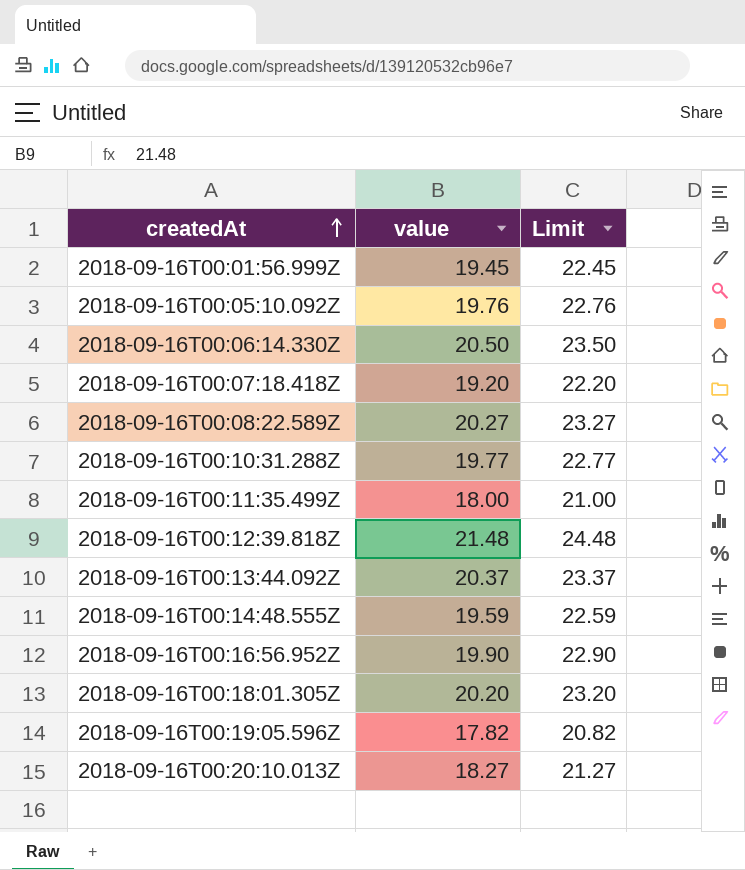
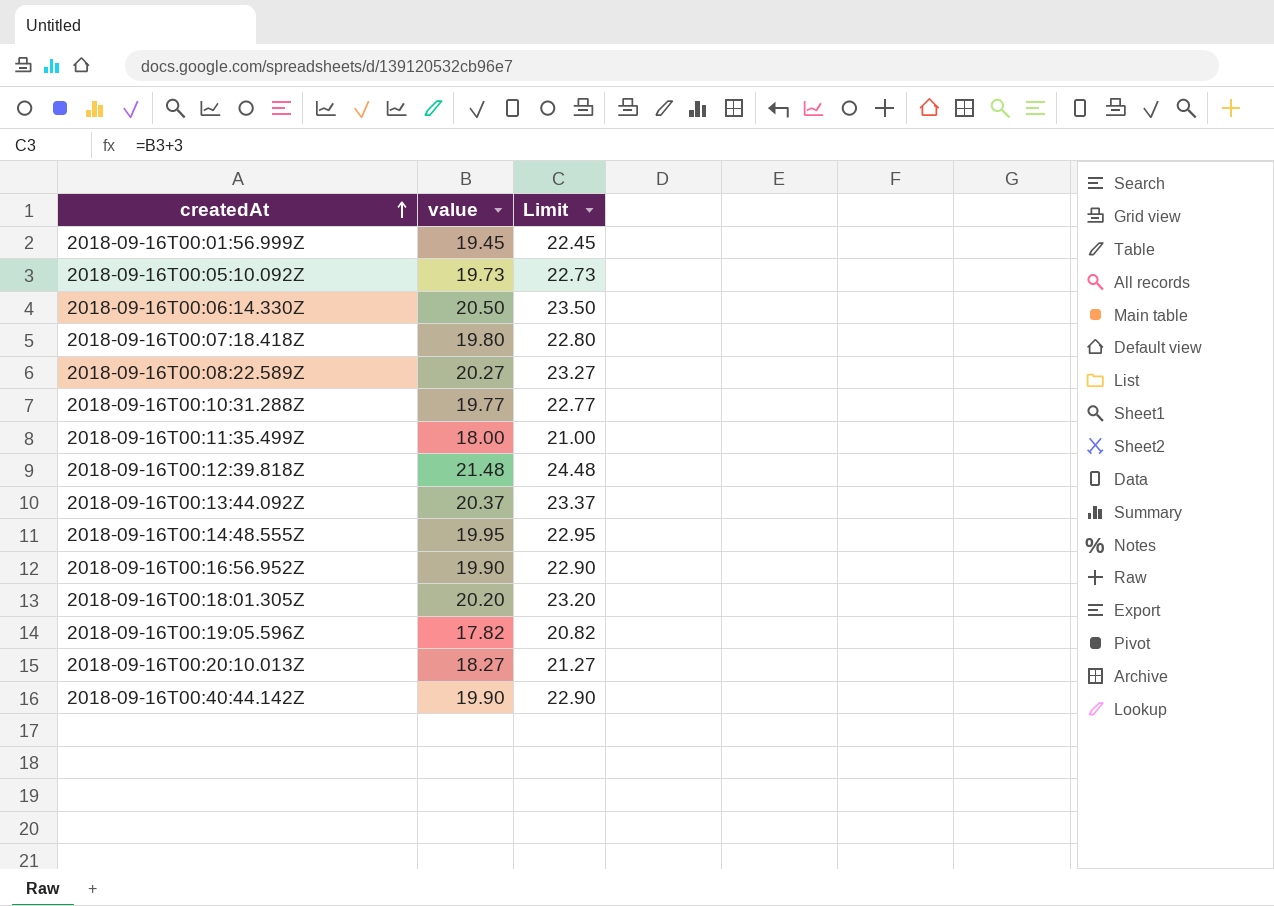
2018-09-16T00:05:10.092Z | value: 19.76 -> 19.73
2018-09-16T00:05:10.092Z | Limit: 22.76 -> 22.73
2018-09-16T00:07:18.418Z | value: 19.20 -> 19.80
2018-09-16T00:07:18.418Z | Limit: 22.20 -> 22.80
2018-09-16T00:14:48.555Z | value: 19.59 -> 19.95
2018-09-16T00:14:48.555Z | Limit: 22.59 -> 22.95
row 2018-09-16T00:40:44.142Z: none -> 19.90 | 22.90

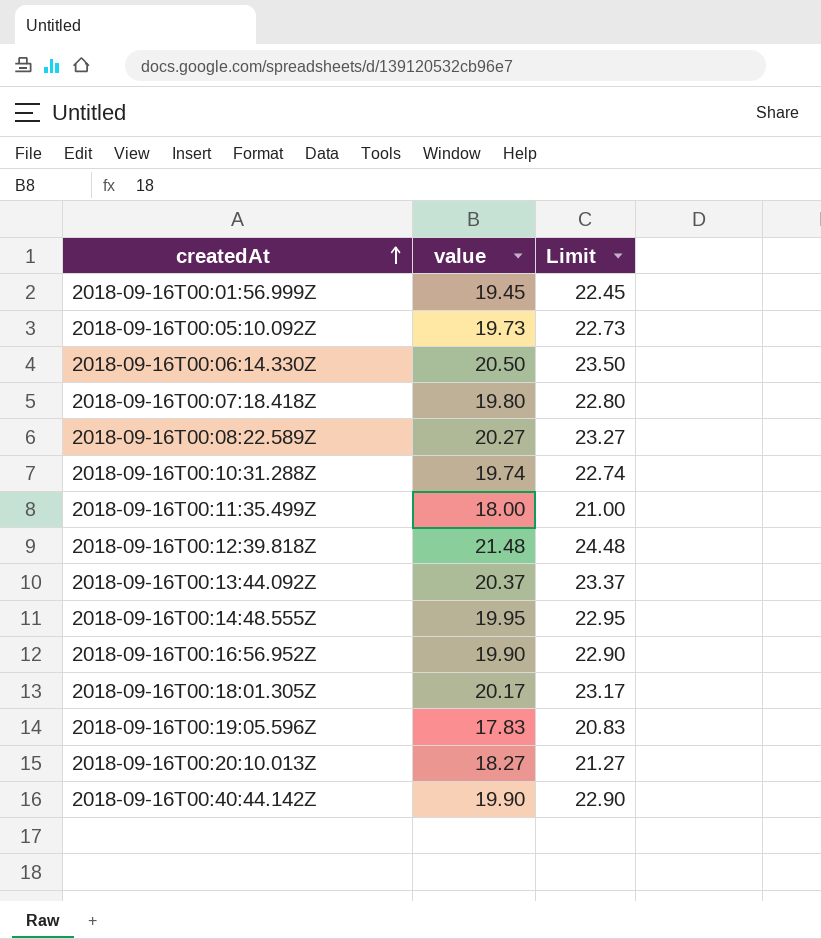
2018-09-16T00:10:31.288Z | value: 19.77 -> 19.74
2018-09-16T00:10:31.288Z | Limit: 22.77 -> 22.74
2018-09-16T00:18:01.305Z | value: 20.20 -> 20.17
2018-09-16T00:18:01.305Z | Limit: 23.20 -> 23.17
2018-09-16T00:19:05.596Z | value: 17.82 -> 17.83
2018-09-16T00:19:05.596Z | Limit: 20.82 -> 20.83

